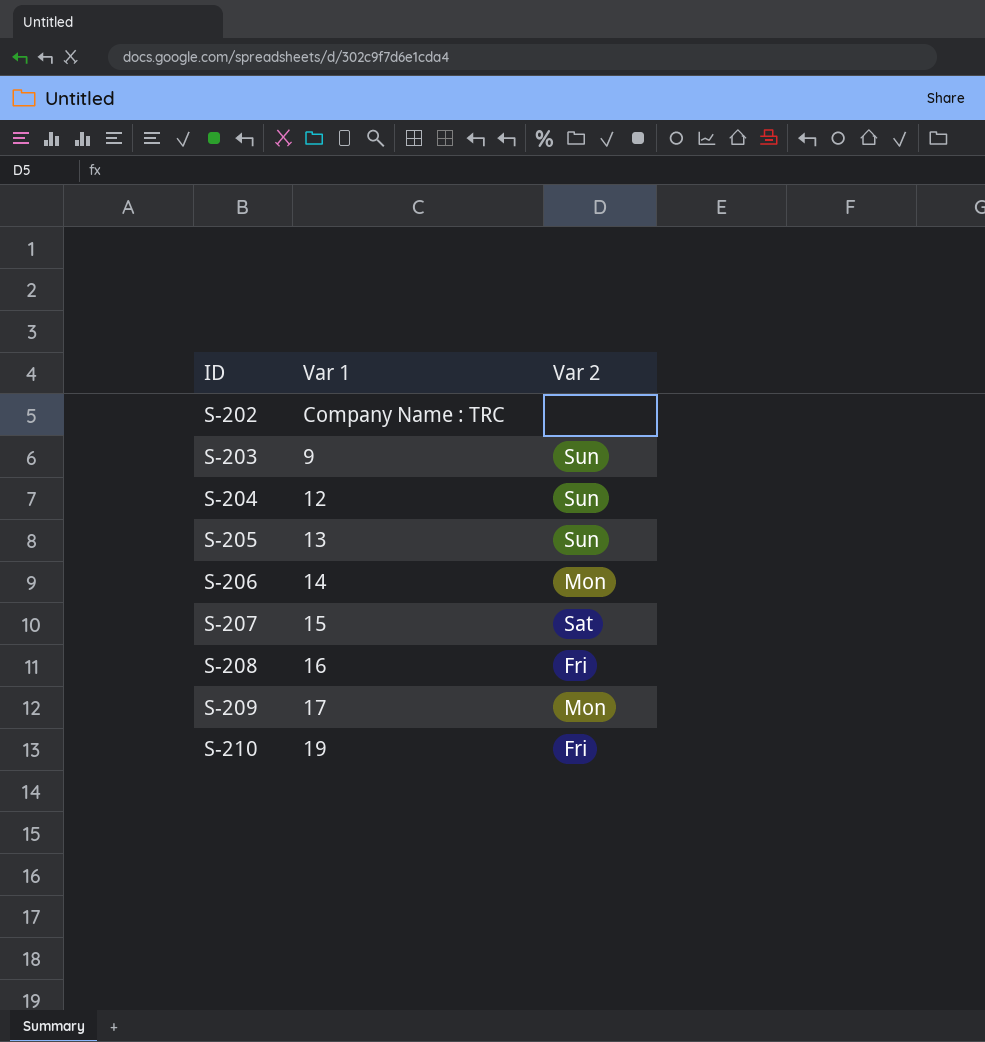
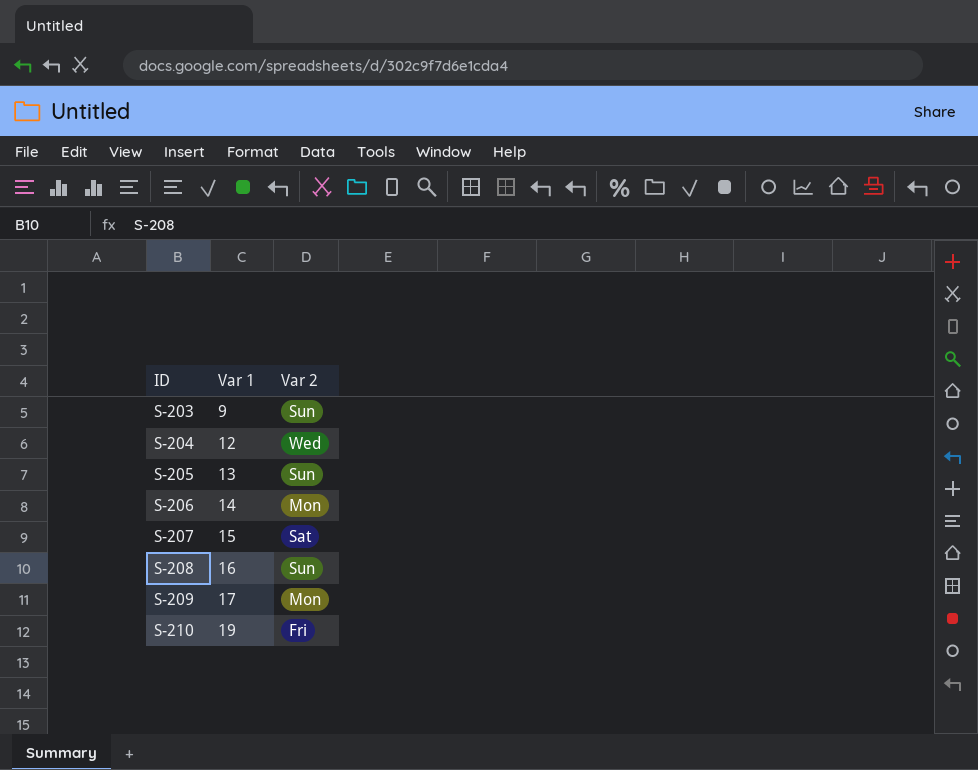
row S-202: Company Name : TRC | none -> none
S-204 | Var 2: Sun -> Wed
S-208 | Var 2: Fri -> Sun

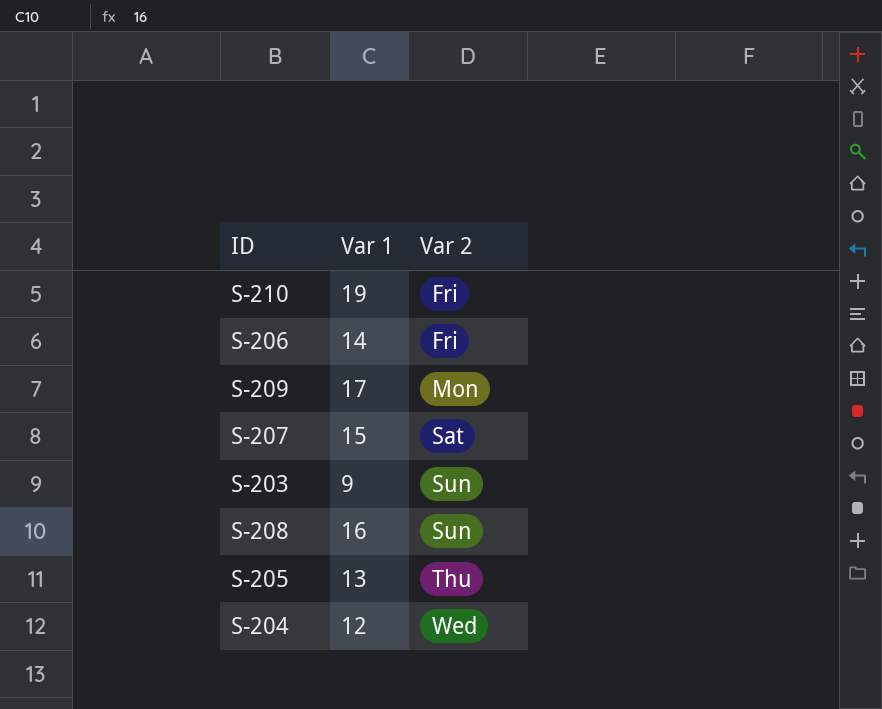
row order: ID ascending -> Var 2 ascending
S-206 | Var 2: Mon -> Fri
S-205 | Var 2: Sun -> Thu

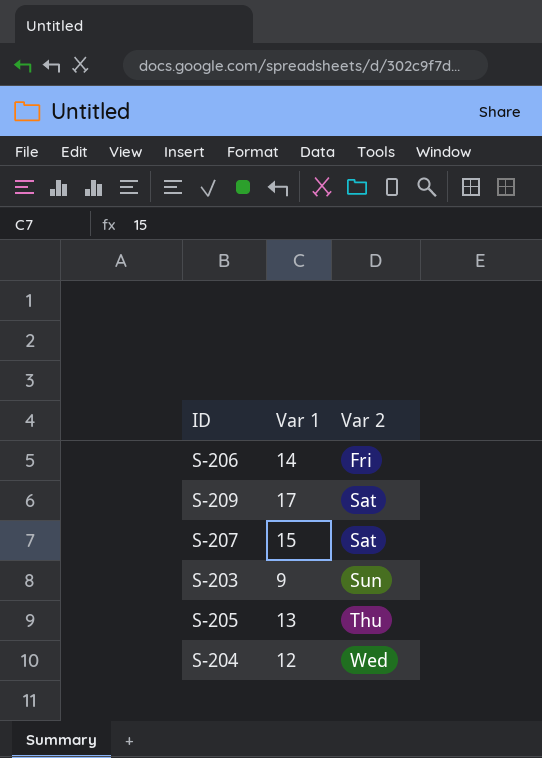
row S-210: 19 | Fri -> none
row S-208: 16 | Sun -> none
S-209 | Var 2: Mon -> Sat

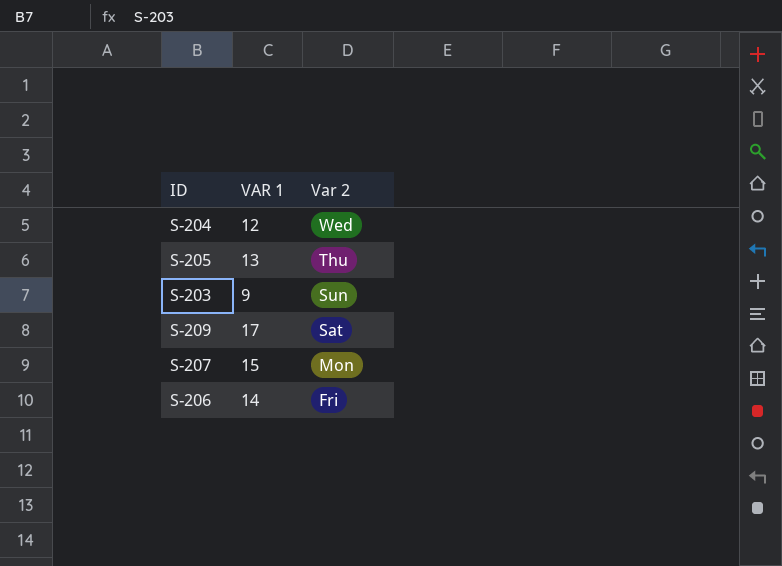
row order: Var 2 ascending -> Var 2 descending
column name: Var 1 -> VAR 1
S-207 | Var 2: Sat -> Mon

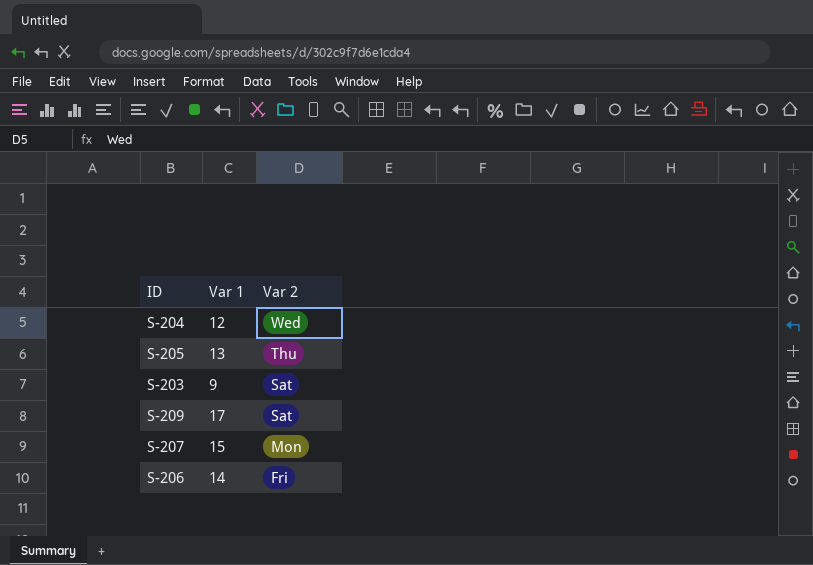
column name: VAR 1 -> Var 1
S-203 | Var 2: Sun -> Sat

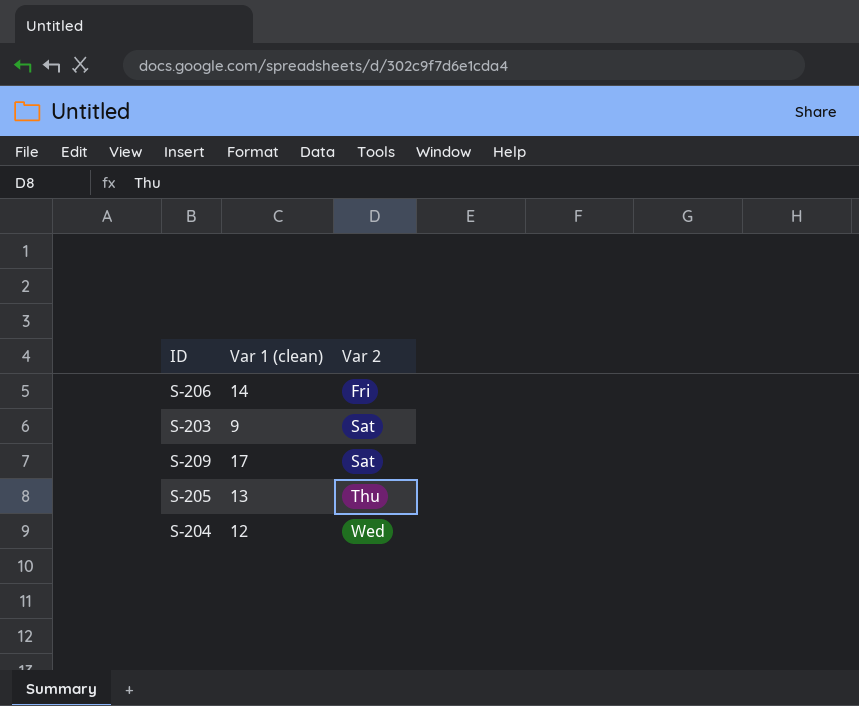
row order: Var 2 descending -> Var 2 ascending
column name: Var 1 -> Var 1 (clean)
row S-207: 15 | Mon -> none

